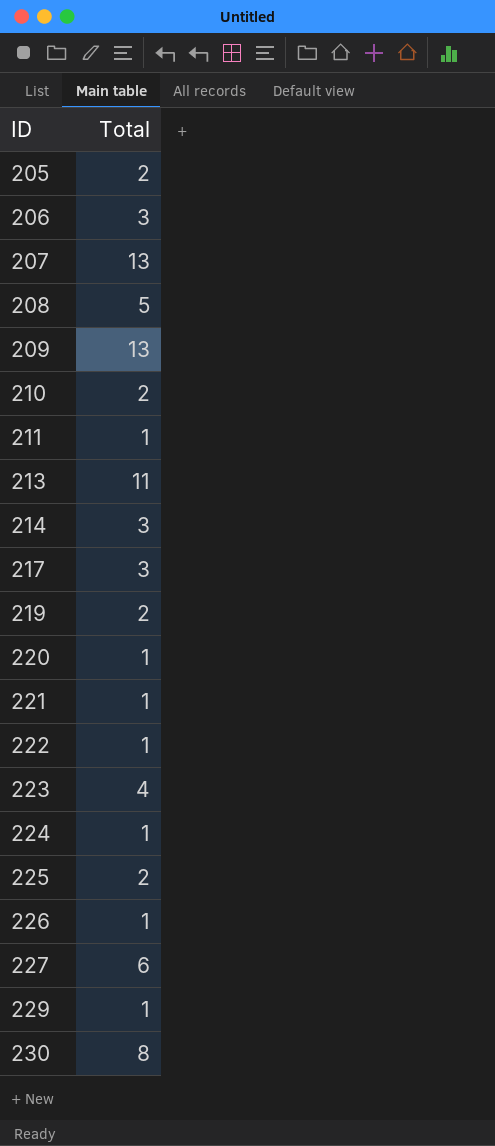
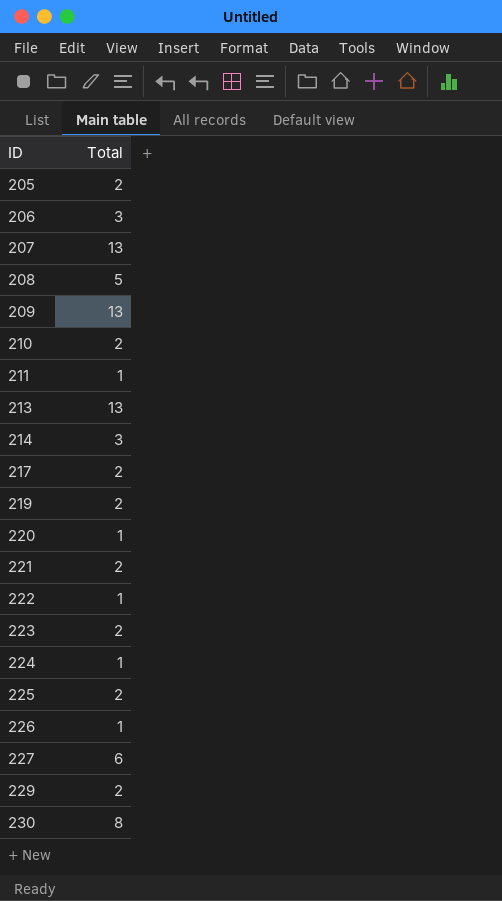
213 | Total: 11 -> 13
217 | Total: 3 -> 2
221 | Total: 1 -> 2
223 | Total: 4 -> 2
229 | Total: 1 -> 2

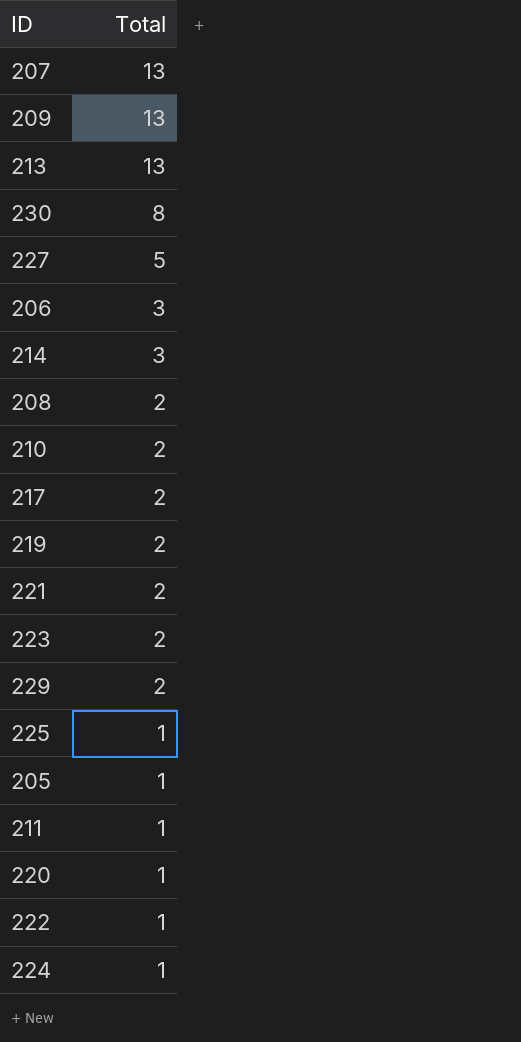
row order: ID ascending -> Total descending
row 226: 1 -> none
227 | Total: 6 -> 5
208 | Total: 5 -> 2
225 | Total: 2 -> 1
205 | Total: 2 -> 1

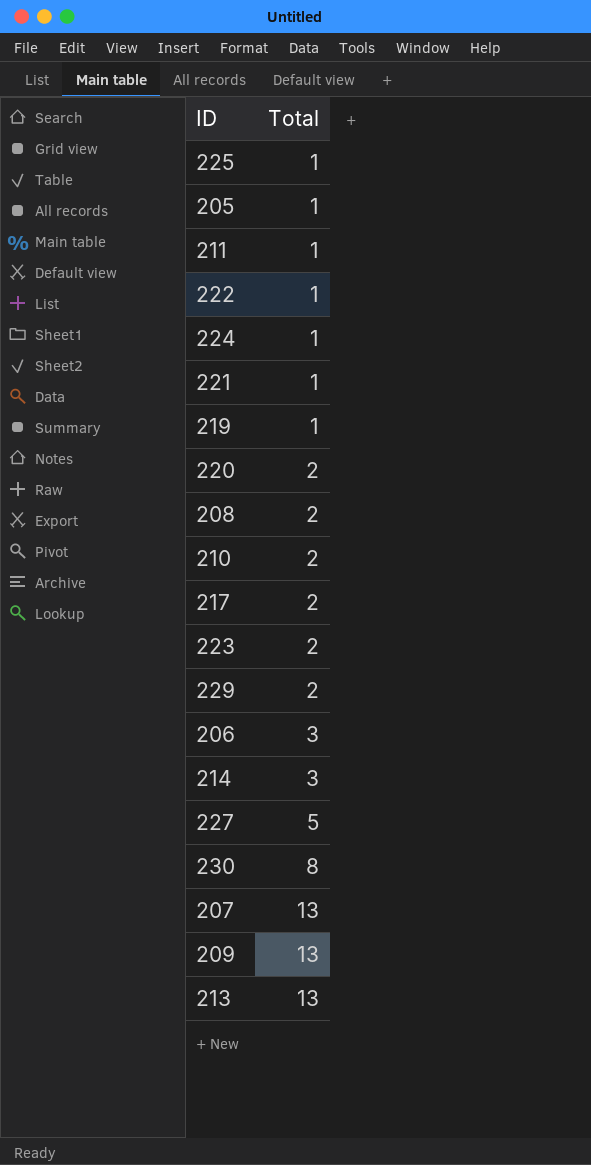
row order: Total descending -> Total ascending
221 | Total: 2 -> 1
219 | Total: 2 -> 1
220 | Total: 1 -> 2

